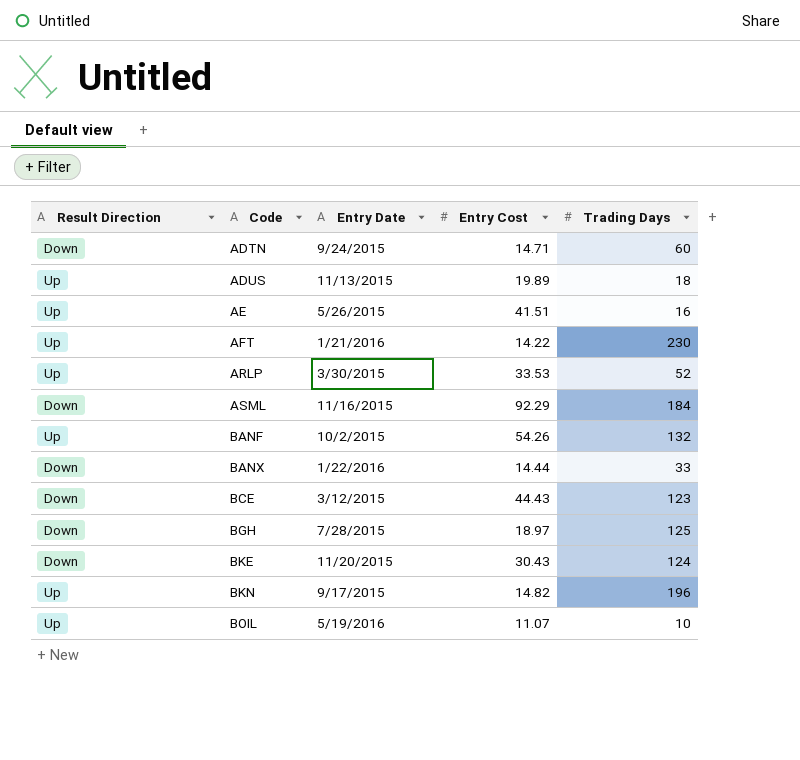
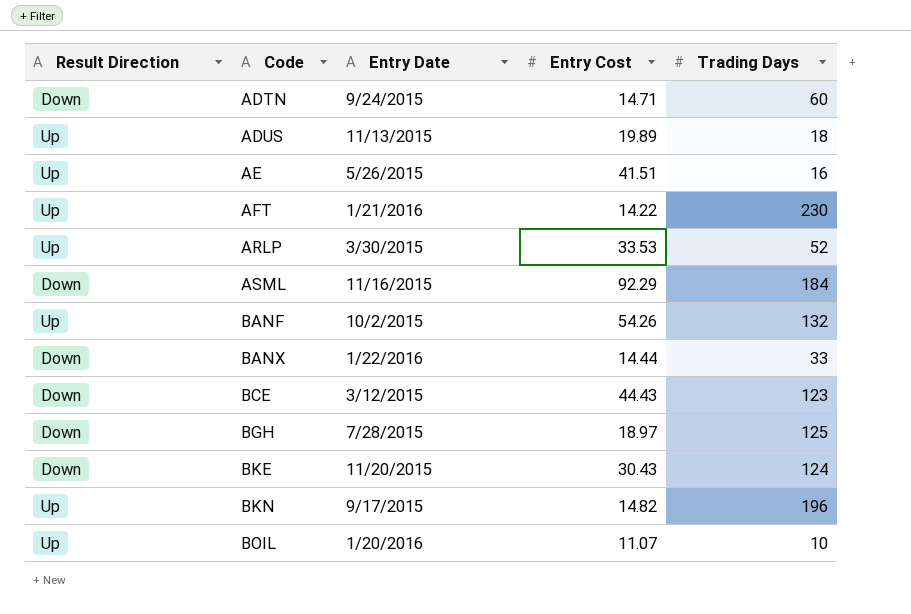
BOIL | Entry Date: 5/19/2016 -> 1/20/2016

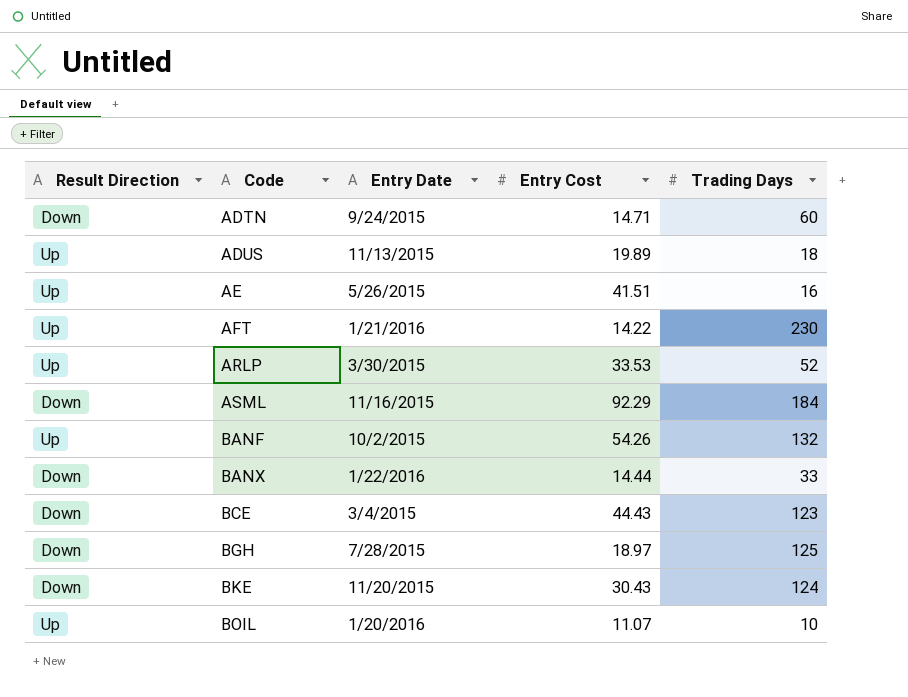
row BKN: Up | 9/17/2015 | 14.82 | 196 -> none
BCE | Entry Date: 3/12/2015 -> 3/4/2015

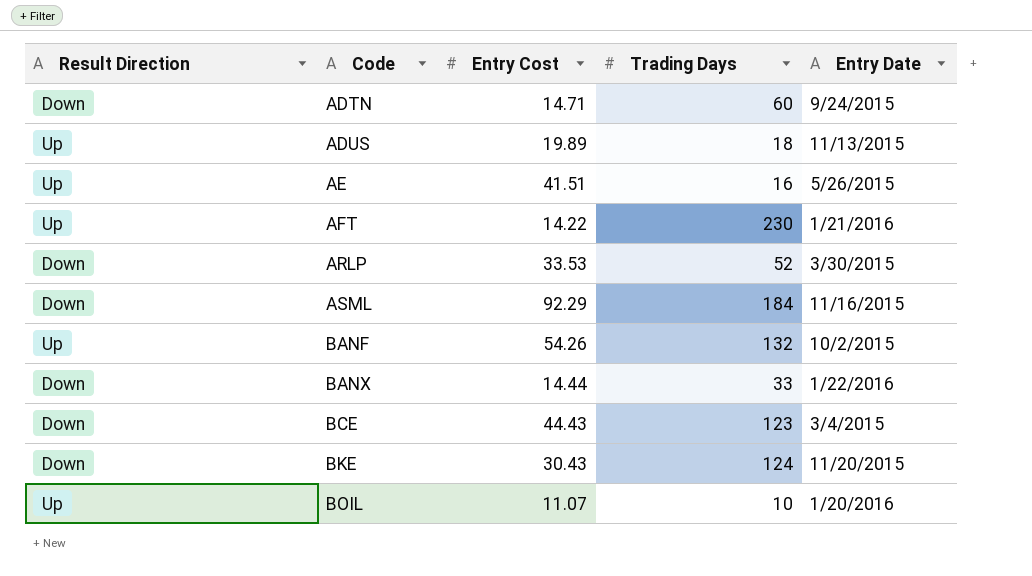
column Entry Date | position: 3 -> 5
row BGH: Down | 7/28/2015 | 18.97 | 125 -> none
ARLP | Result Direction: Up -> Down

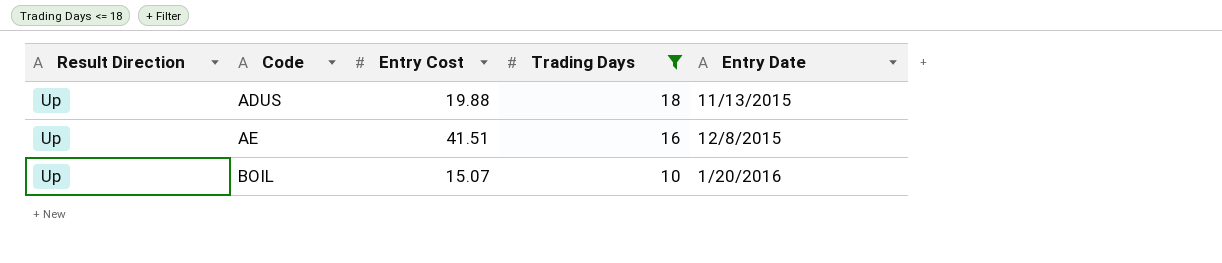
filter: none -> Trading Days <= 18
ADUS | Entry Cost: 19.89 -> 19.88
AE | Entry Date: 5/26/2015 -> 12/8/2015
BOIL | Entry Cost: 11.07 -> 15.07

